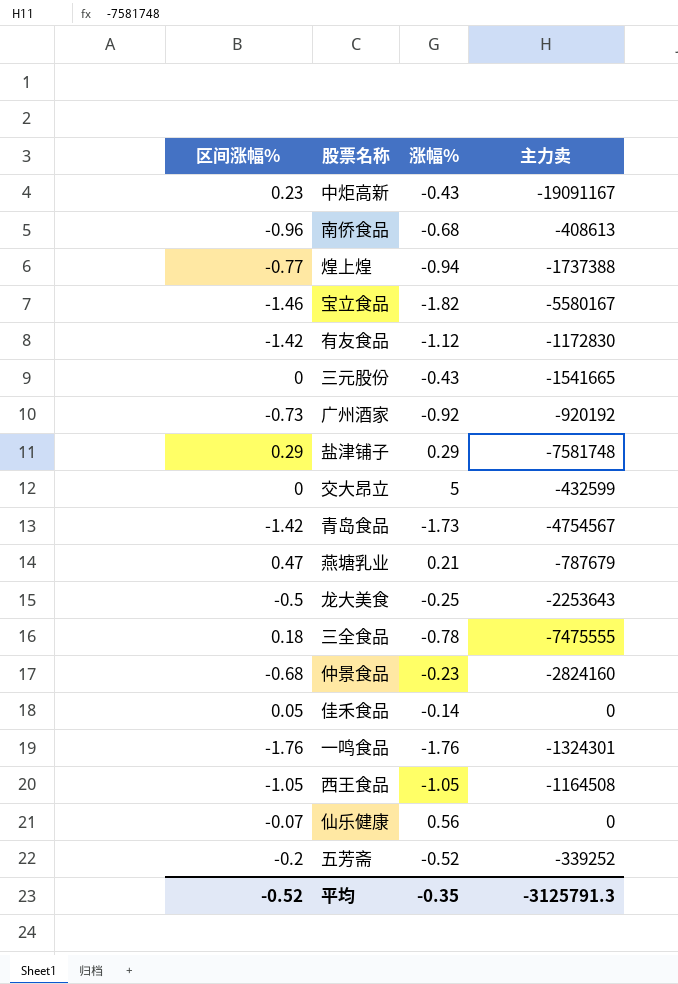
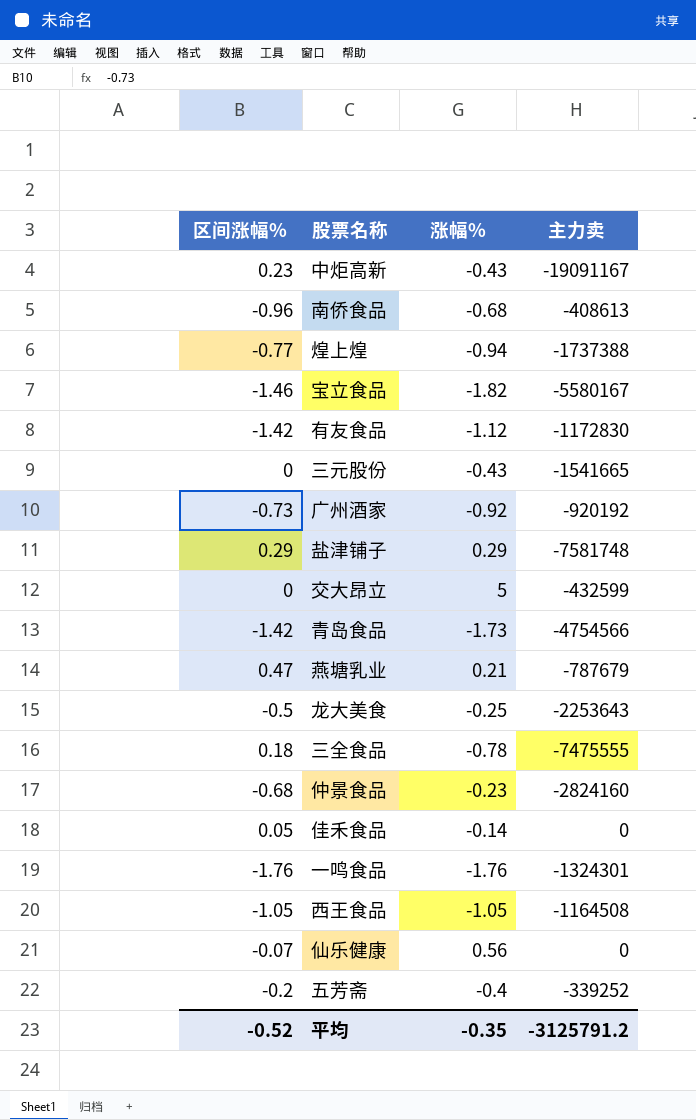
青岛食品 | 主力卖: -4754567 -> -4754566
五芳斋 | 涨幅%: -0.52 -> -0.4
平均 | 主力卖: -3125791.3 -> -3125791.2

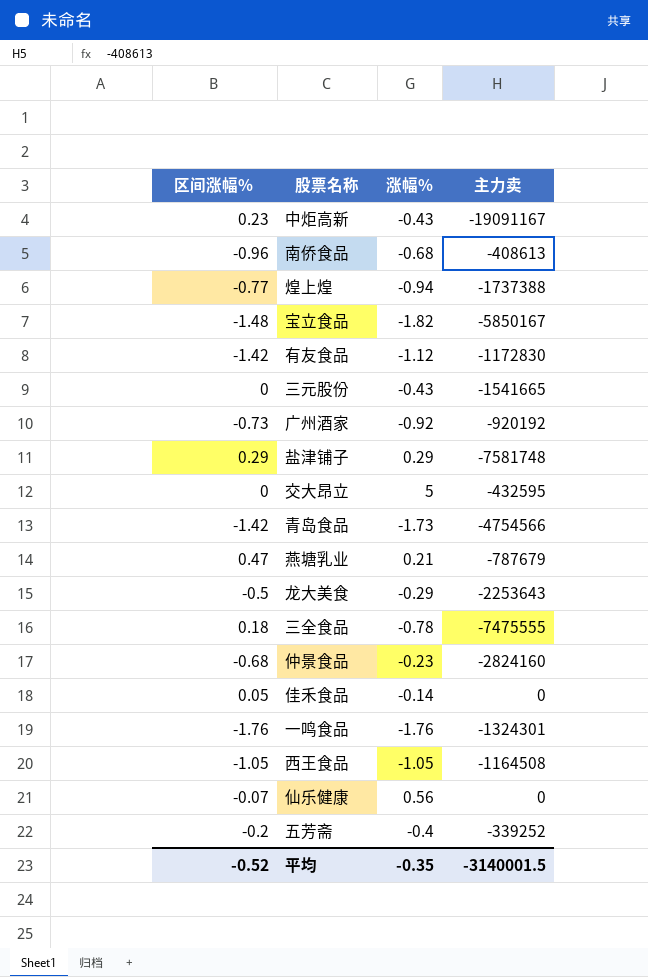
宝立食品 | 区间涨幅%: -1.46 -> -1.48
宝立食品 | 主力卖: -5580167 -> -5850167
交大昂立 | 主力卖: -432599 -> -432595
龙大美食 | 涨幅%: -0.25 -> -0.29
平均 | 主力卖: -3125791.2 -> -3140001.5

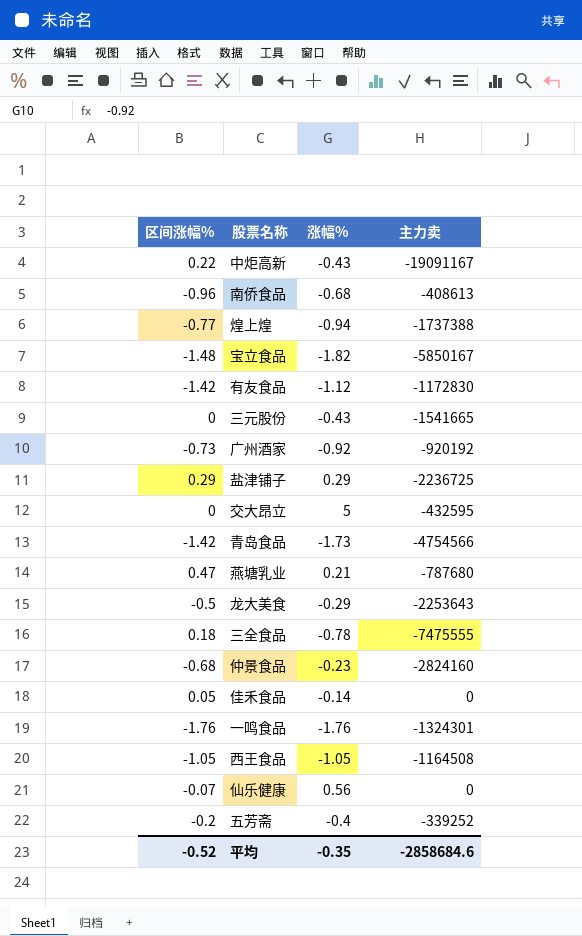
中炬高新 | 区间涨幅%: 0.23 -> 0.22
盐津铺子 | 主力卖: -7581748 -> -2236725
燕塘乳业 | 主力卖: -787679 -> -787680
平均 | 主力卖: -3140001.5 -> -2858684.6

